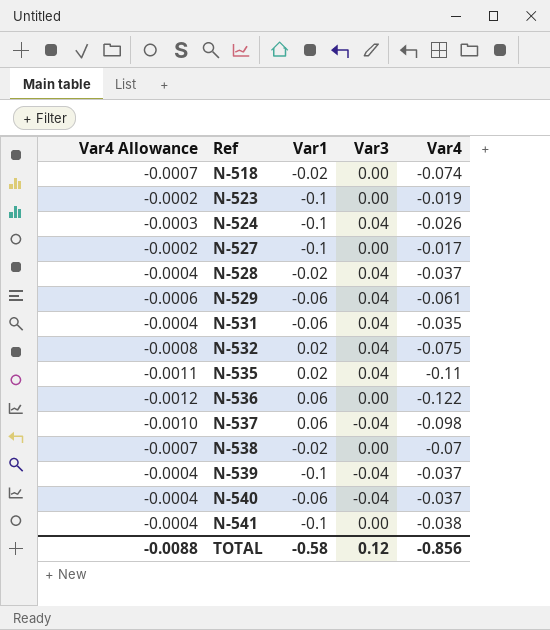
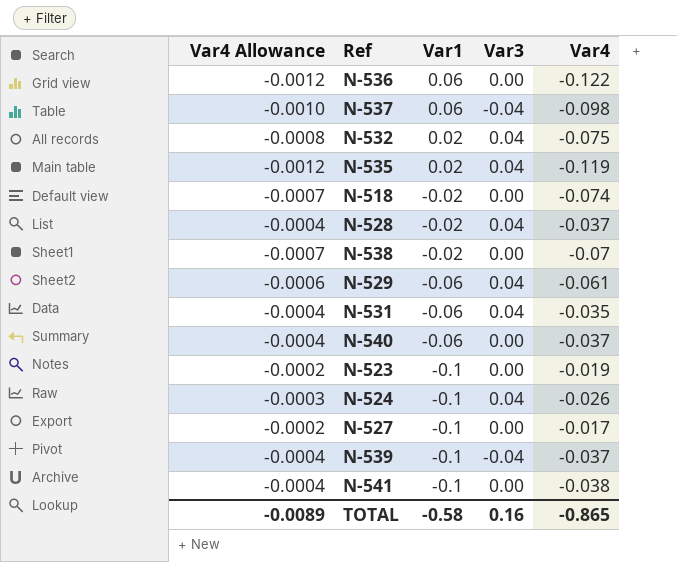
row order: Ref ascending -> Var1 descending
N-535 | Var4 Allowance: -0.0011 -> -0.0012
N-535 | Var4: -0.11 -> -0.119
N-540 | Var3: -0.04 -> 0.00
TOTAL | Var4 Allowance: -0.0088 -> -0.0089
TOTAL | Var3: 0.12 -> 0.16
TOTAL | Var4: -0.856 -> -0.865

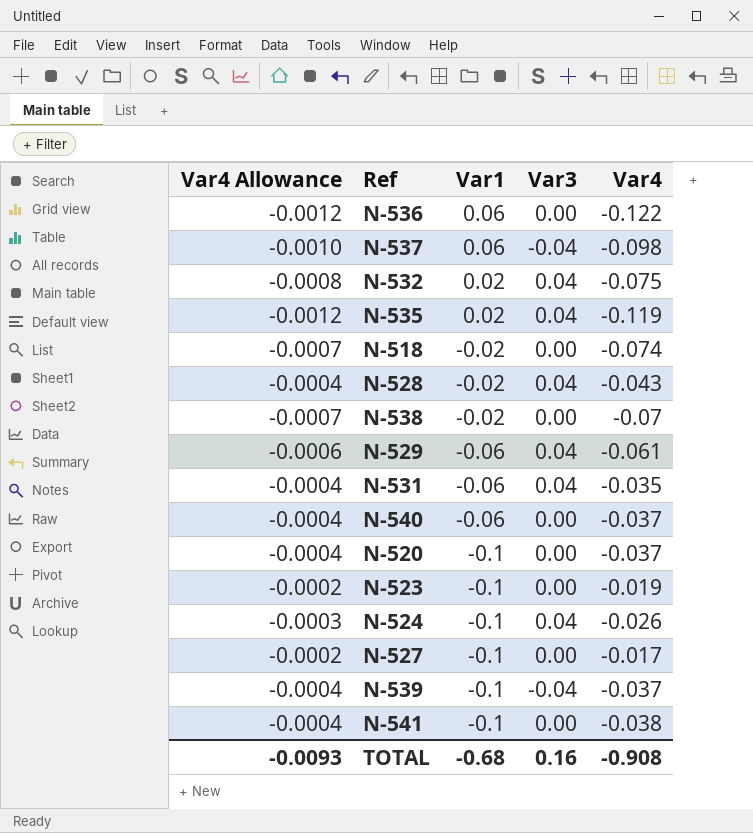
N-528 | Var4: -0.037 -> -0.043
row N-520: none -> -0.0004 | -0.1 | 0.00 | -0.037
TOTAL | Var4 Allowance: -0.0089 -> -0.0093
TOTAL | Var1: -0.58 -> -0.68
TOTAL | Var4: -0.865 -> -0.908

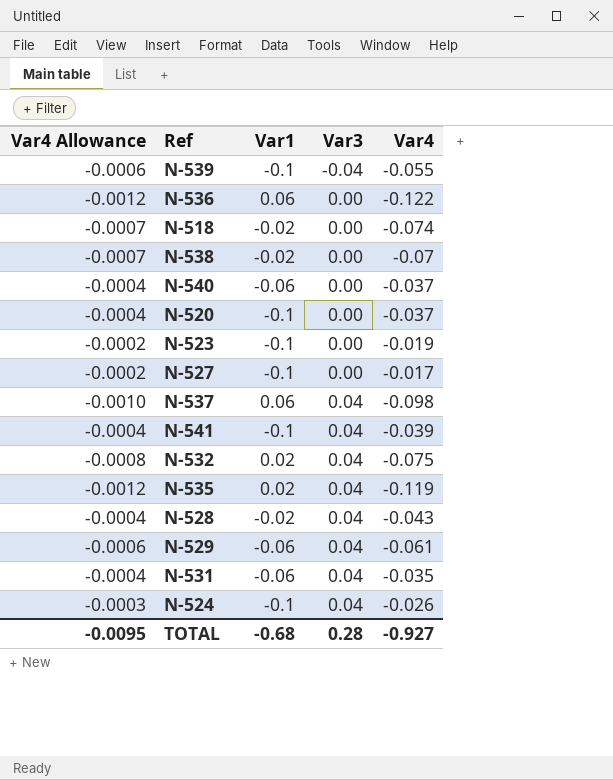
row order: Var1 descending -> Var3 ascending
N-539 | Var4 Allowance: -0.0004 -> -0.0006
N-539 | Var4: -0.037 -> -0.055
N-537 | Var3: -0.04 -> 0.04
N-541 | Var3: 0.00 -> 0.04
N-541 | Var4: -0.038 -> -0.039
TOTAL | Var4 Allowance: -0.0093 -> -0.0095
TOTAL | Var3: 0.16 -> 0.28
TOTAL | Var4: -0.908 -> -0.927

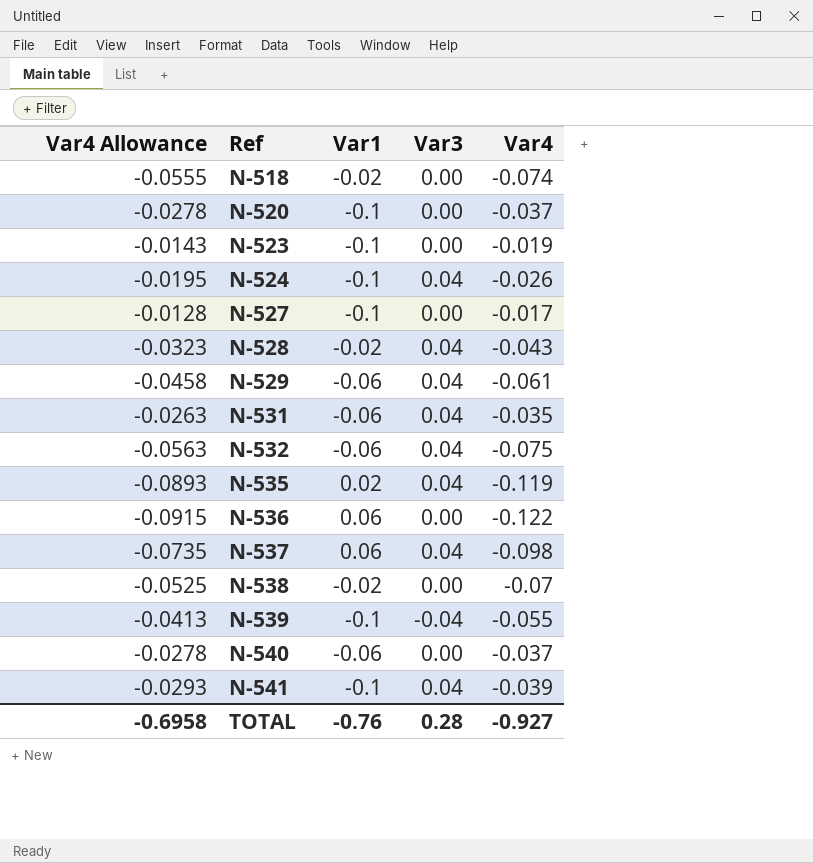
row order: Var3 ascending -> Ref ascending
column Var4 Allowance | formula: [Var4] * 0.01 -> [Var4] * 0.75
N-532 | Var1: 0.02 -> -0.06
TOTAL | Var4 Allowance: -0.0095 -> -0.6958
TOTAL | Var1: -0.68 -> -0.76

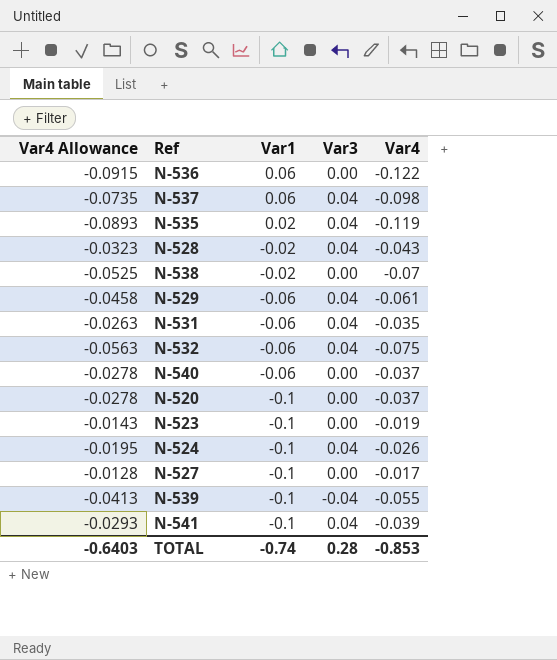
row order: Ref ascending -> Var1 descending
row N-518: -0.0555 | -0.02 | 0.00 | -0.074 -> none
TOTAL | Var4 Allowance: -0.6958 -> -0.6403
TOTAL | Var1: -0.76 -> -0.74
TOTAL | Var4: -0.927 -> -0.853

